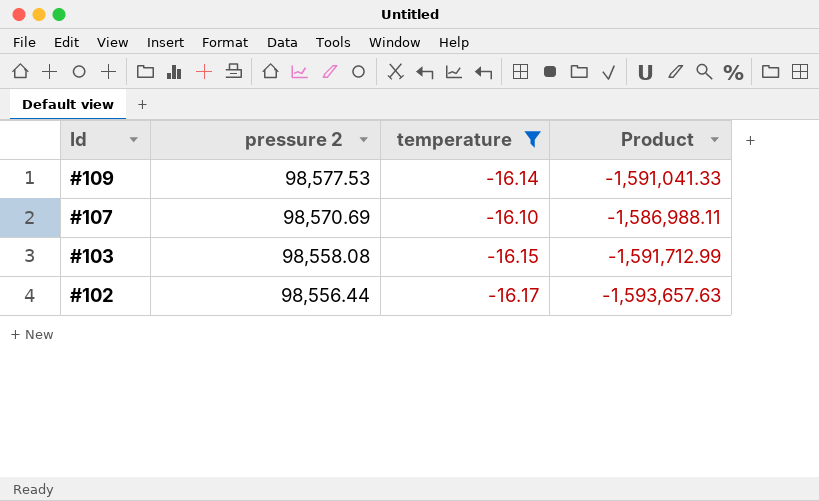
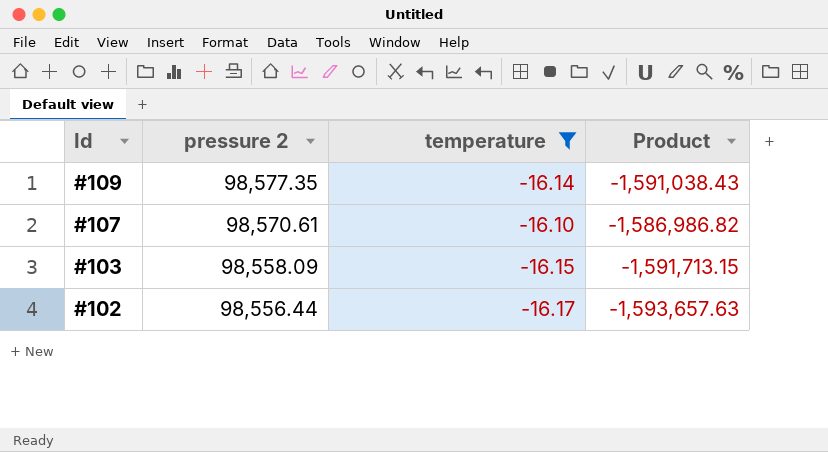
#109 | pressure 2: 98,577.53 -> 98,577.35
#109 | Product: -1,591,041.33 -> -1,591,038.43
#107 | pressure 2: 98,570.69 -> 98,570.61
#107 | Product: -1,586,988.11 -> -1,586,986.82
#103 | pressure 2: 98,558.08 -> 98,558.09
#103 | Product: -1,591,712.99 -> -1,591,713.15

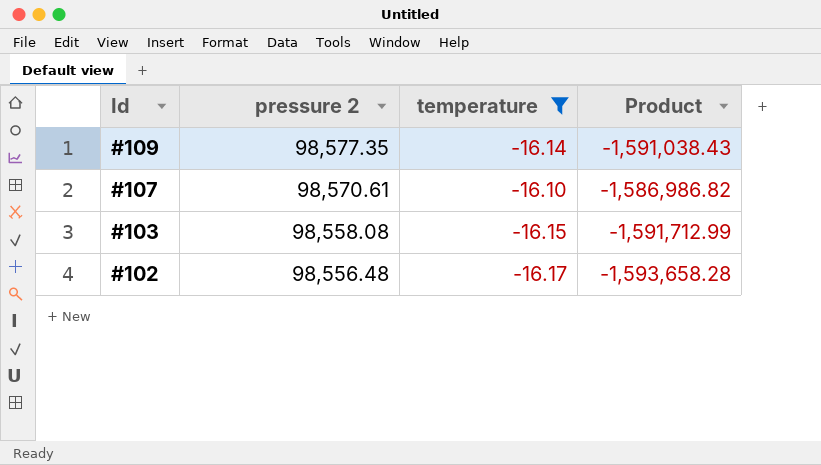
#103 | pressure 2: 98,558.09 -> 98,558.08
#103 | Product: -1,591,713.15 -> -1,591,712.99
#102 | pressure 2: 98,556.44 -> 98,556.48
#102 | Product: -1,593,657.63 -> -1,593,658.28

